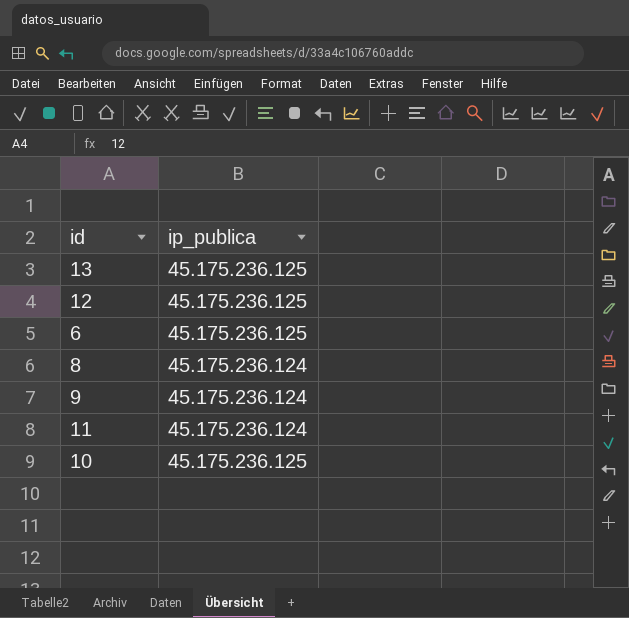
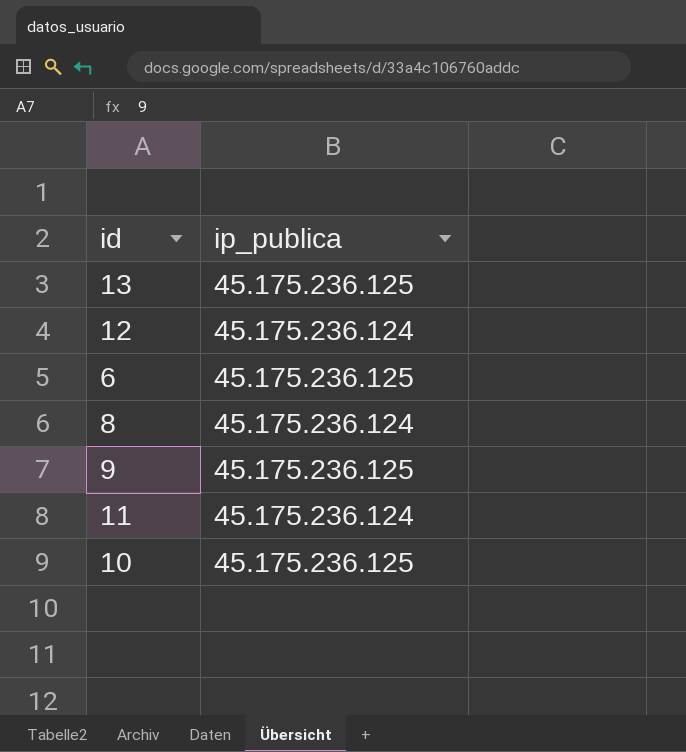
12 | ip_publica: 45.175.236.125 -> 45.175.236.124
9 | ip_publica: 45.175.236.124 -> 45.175.236.125

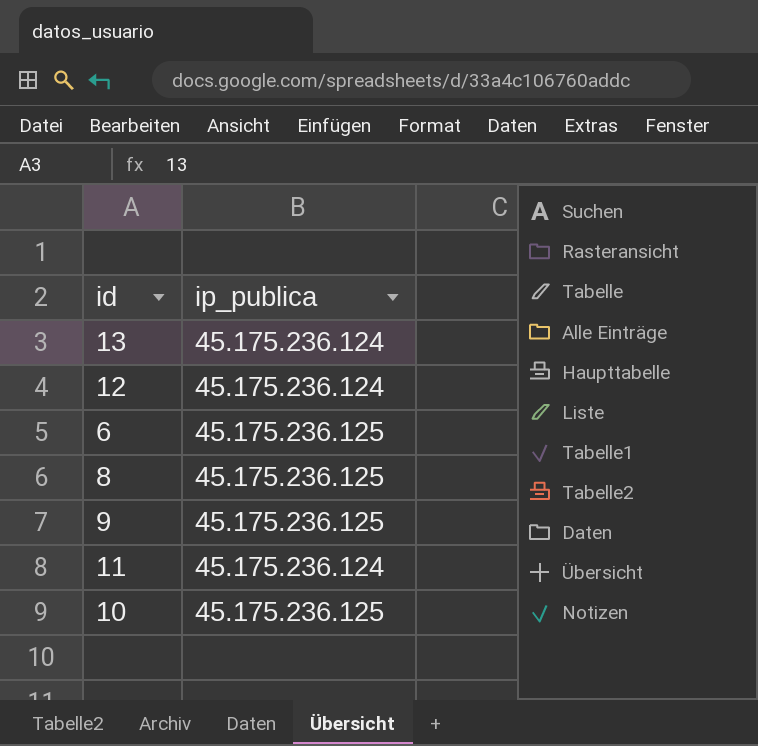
13 | ip_publica: 45.175.236.125 -> 45.175.236.124
8 | ip_publica: 45.175.236.124 -> 45.175.236.125

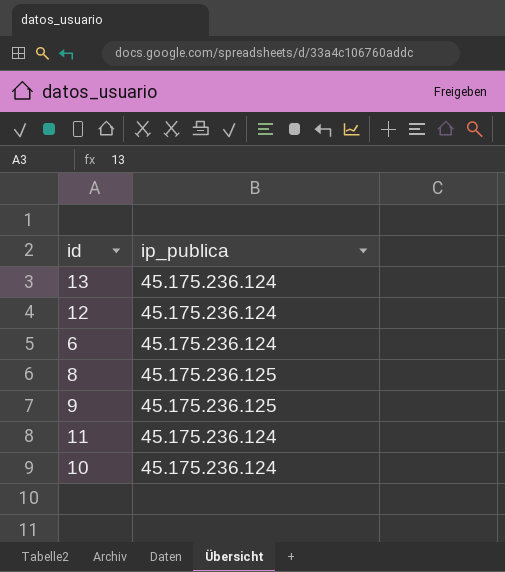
6 | ip_publica: 45.175.236.125 -> 45.175.236.124
10 | ip_publica: 45.175.236.125 -> 45.175.236.124

